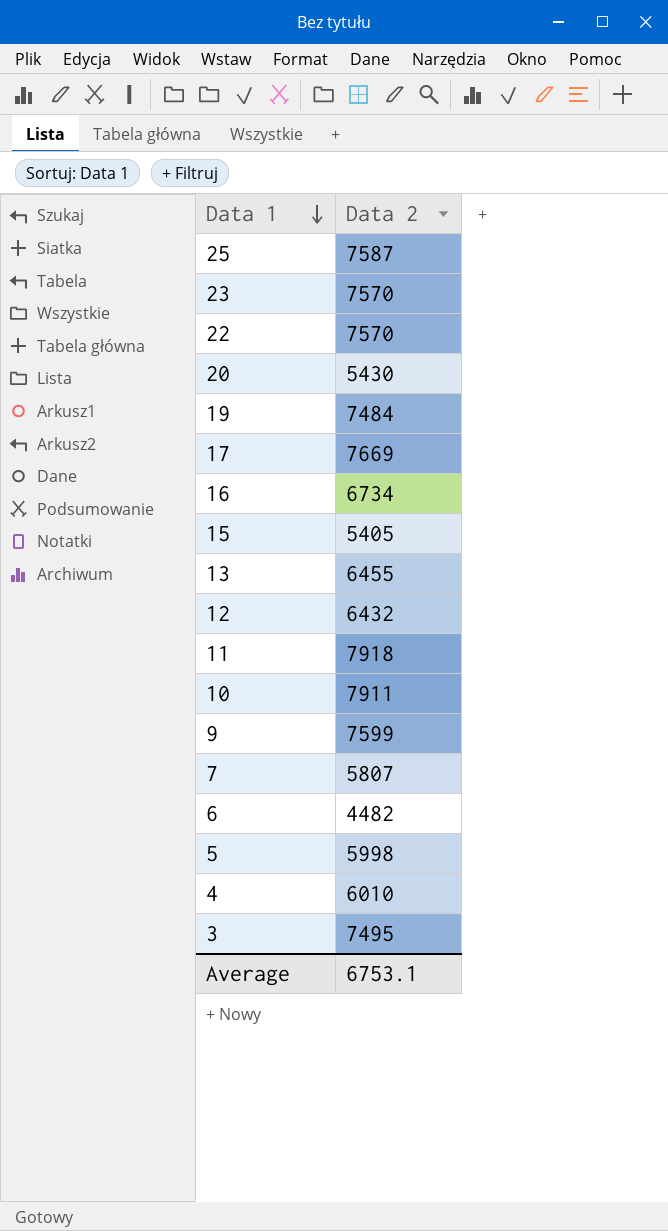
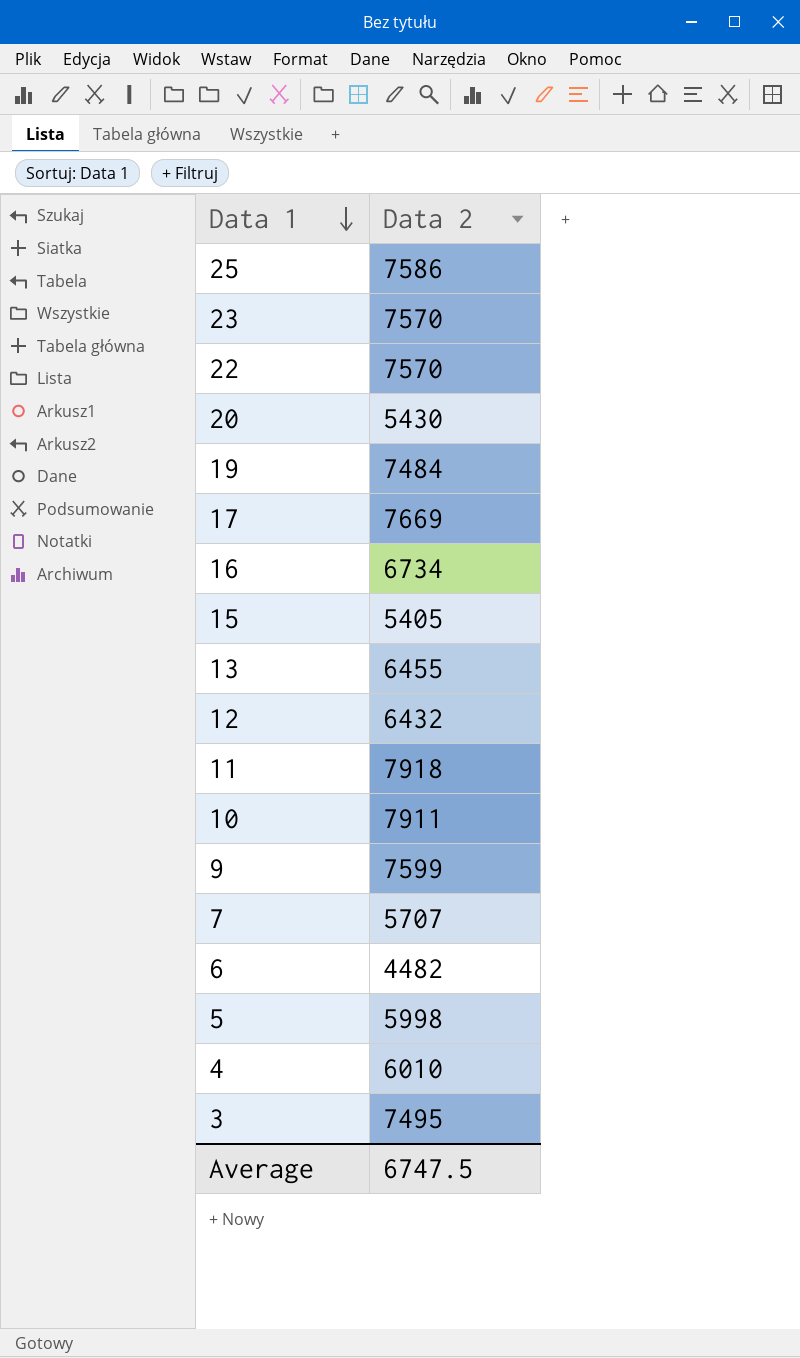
25 | Data 2: 7587 -> 7586
7 | Data 2: 5807 -> 5707
Average | Data 2: 6753.1 -> 6747.5

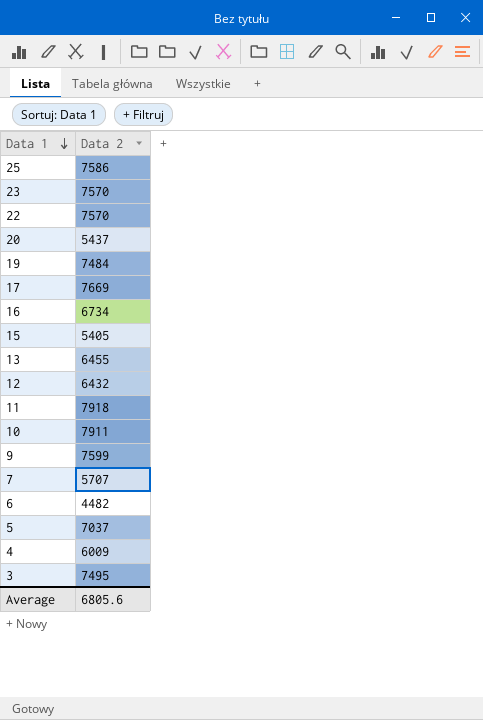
20 | Data 2: 5430 -> 5437
5 | Data 2: 5998 -> 7037
4 | Data 2: 6010 -> 6009
Average | Data 2: 6747.5 -> 6805.6

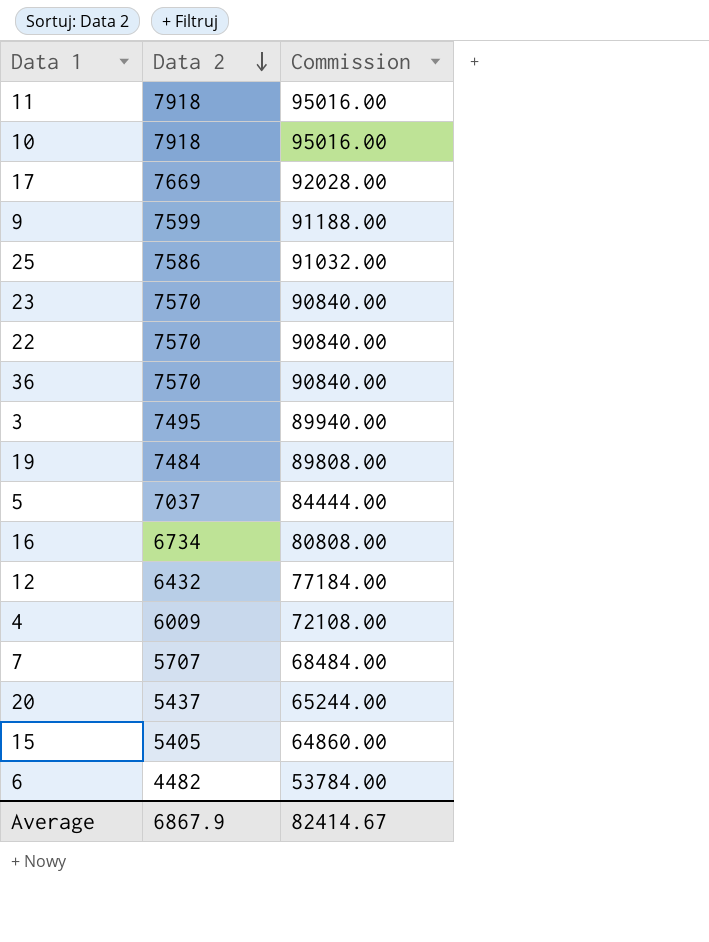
row order: Data 1 descending -> Data 2 descending
column Commission | formula: none -> [Data 2] * 12
row 13: 6455 -> none
10 | Data 2: 7911 -> 7918
row 36: none -> 7570 | 90840.00
Average | Data 2: 6805.6 -> 6867.9

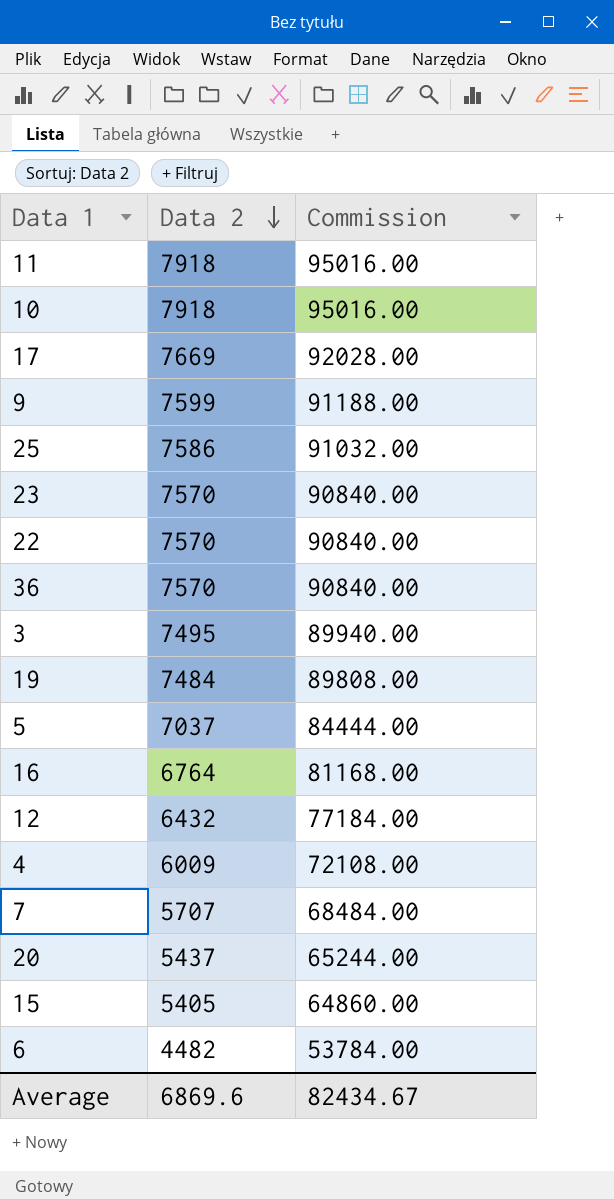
16 | Data 2: 6734 -> 6764
16 | Commission: 80808.00 -> 81168.00
Average | Data 2: 6867.9 -> 6869.6
Average | Commission: 82414.67 -> 82434.67

